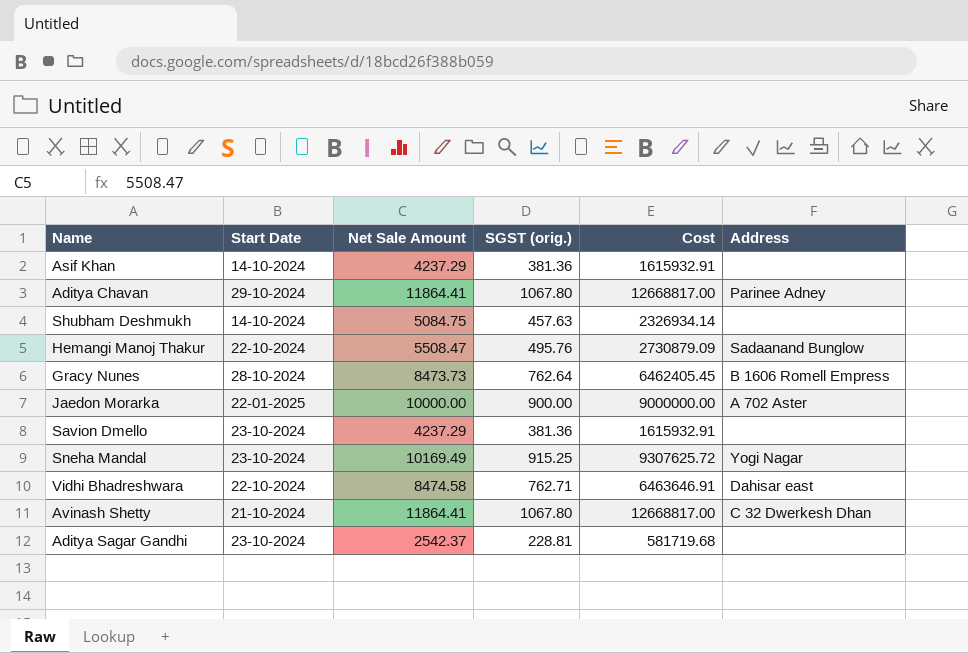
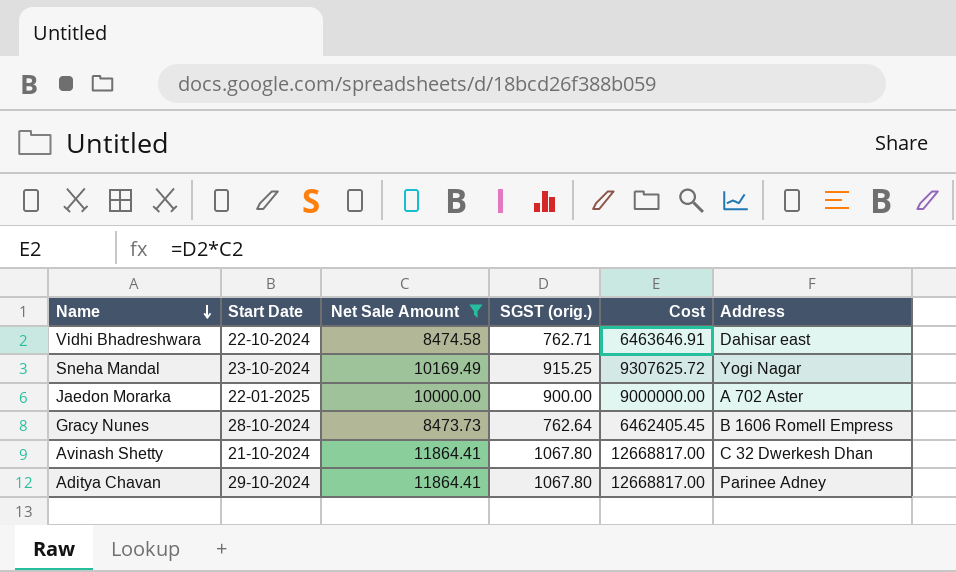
filter: none -> Net Sale Amount >= 8473.73
row order: none -> Name descending

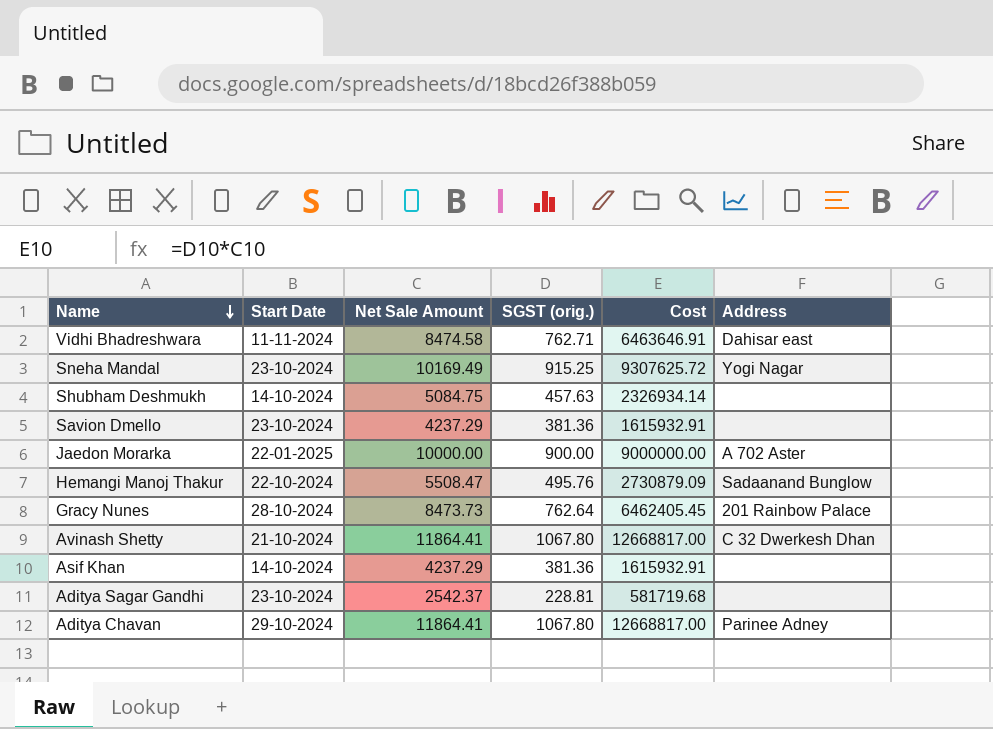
filter: Net Sale Amount >= 8473.73 -> none
Vidhi Bhadreshwara | Start Date: 22-10-2024 -> 11-11-2024
Gracy Nunes | Address: B 1606 Romell Empress -> 201 Rainbow Palace

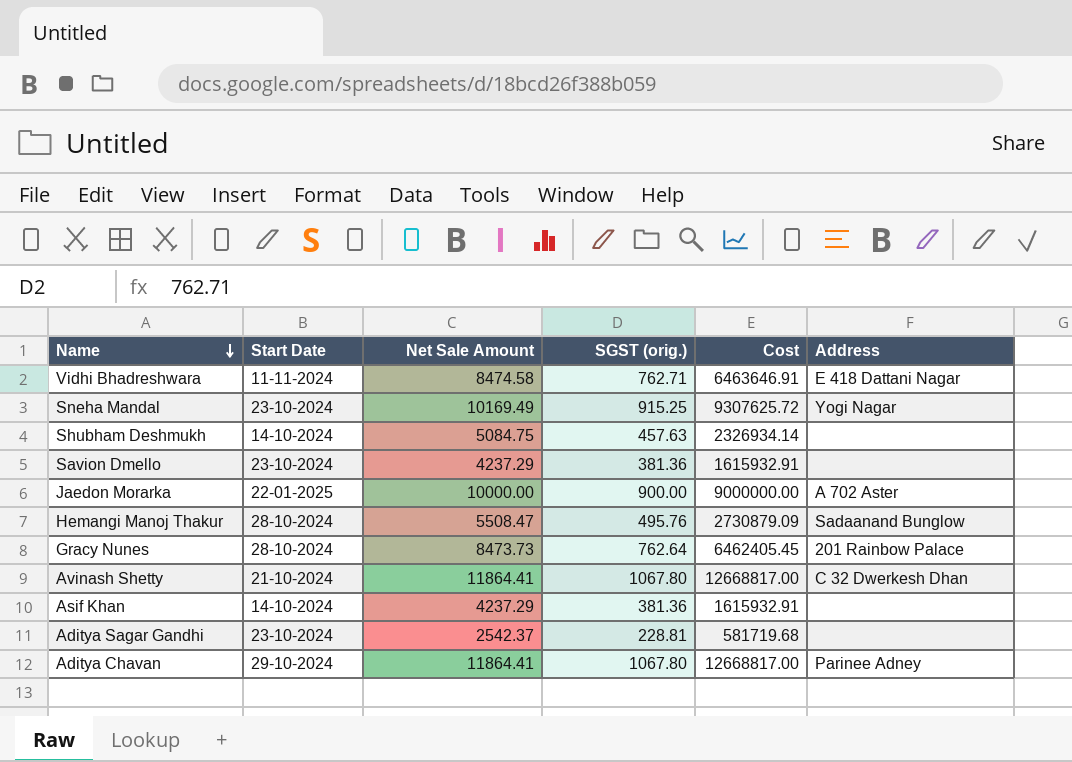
Vidhi Bhadreshwara | Address: Dahisar east -> E 418 Dattani Nagar
Hemangi Manoj Thakur | Start Date: 22-10-2024 -> 28-10-2024

